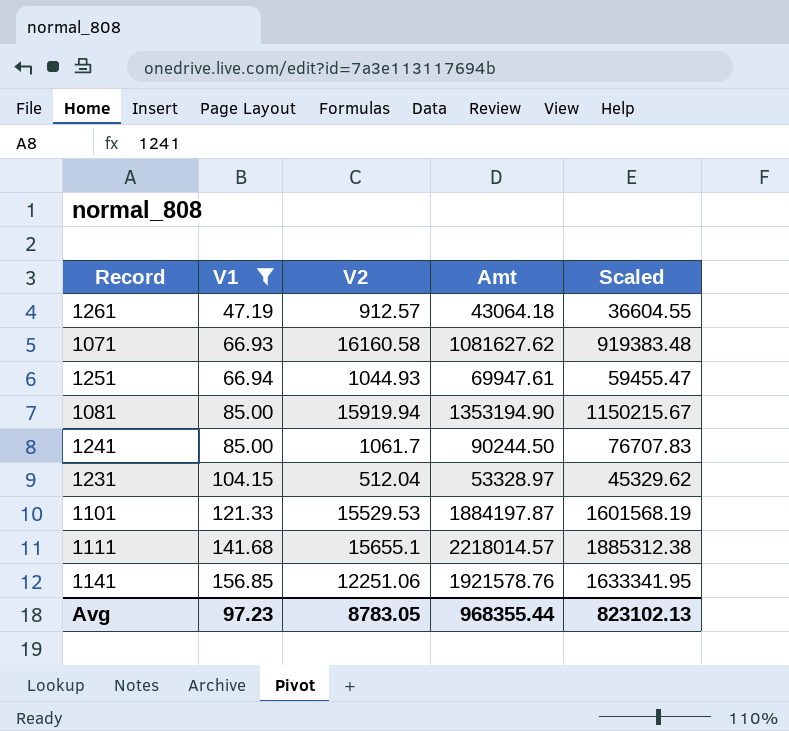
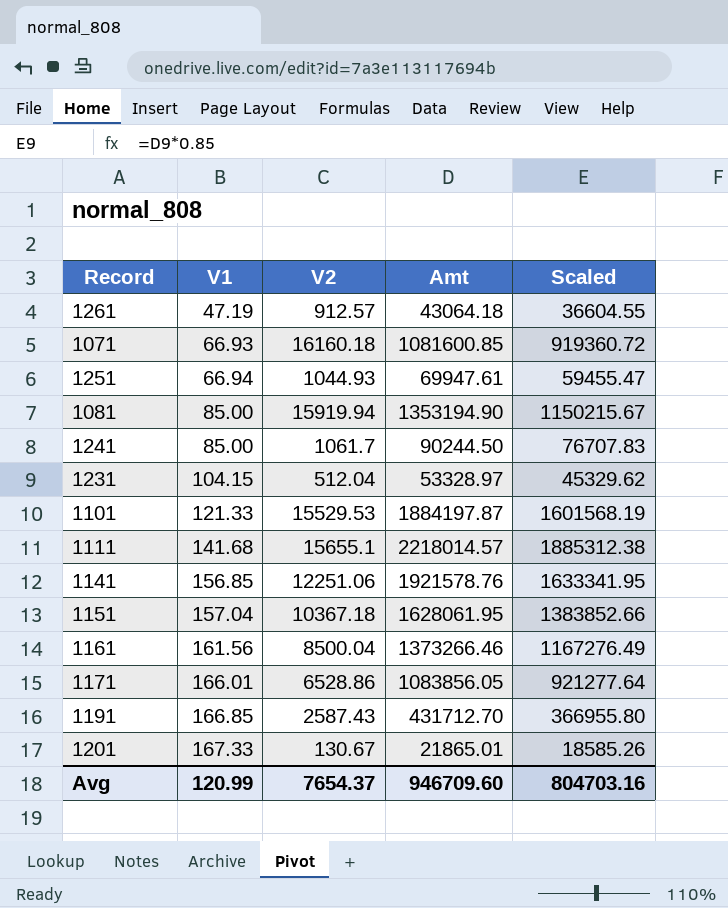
filter: V1 <= 156.85 -> none
1071 | V2: 16160.58 -> 16160.18
1071 | Amt: 1081627.62 -> 1081600.85
1071 | Scaled: 919383.48 -> 919360.72
Avg | V1: 97.23 -> 120.99
Avg | V2: 8783.05 -> 7654.37
Avg | Amt: 968355.44 -> 946709.60
Avg | Scaled: 823102.13 -> 804703.16

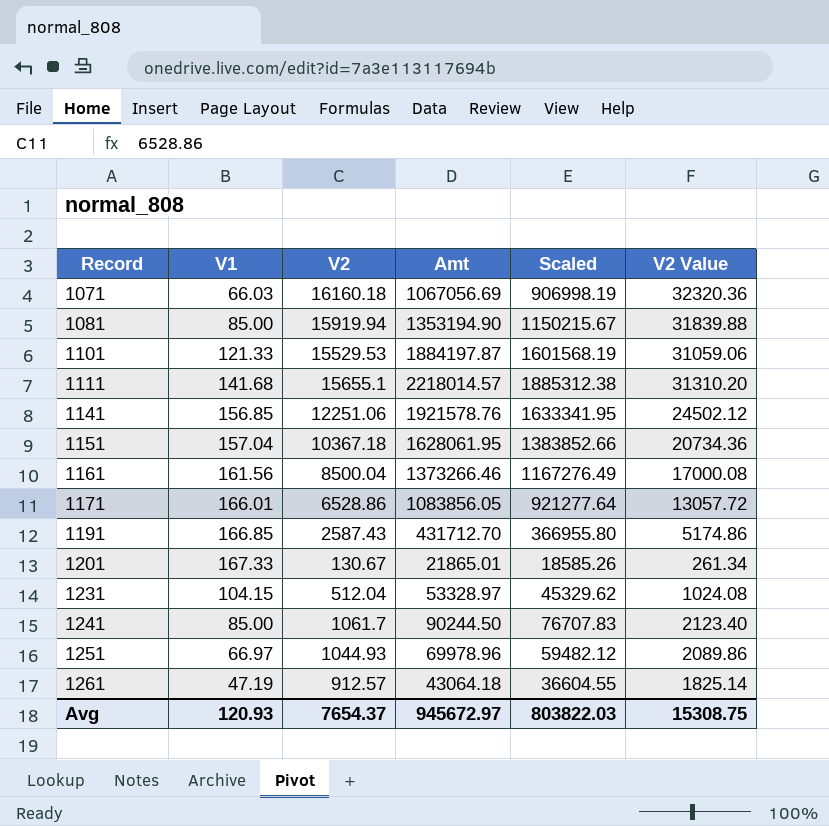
row order: V1 ascending -> Record ascending
column V2 Value | formula: none -> [V2] * 2
1071 | V1: 66.93 -> 66.03
1071 | Amt: 1081600.85 -> 1067056.69
1071 | Scaled: 919360.72 -> 906998.19
1251 | V1: 66.94 -> 66.97
1251 | Amt: 69947.61 -> 69978.96
1251 | Scaled: 59455.47 -> 59482.12
Avg | V1: 120.99 -> 120.93
Avg | Amt: 946709.60 -> 945672.97
Avg | Scaled: 804703.16 -> 803822.03

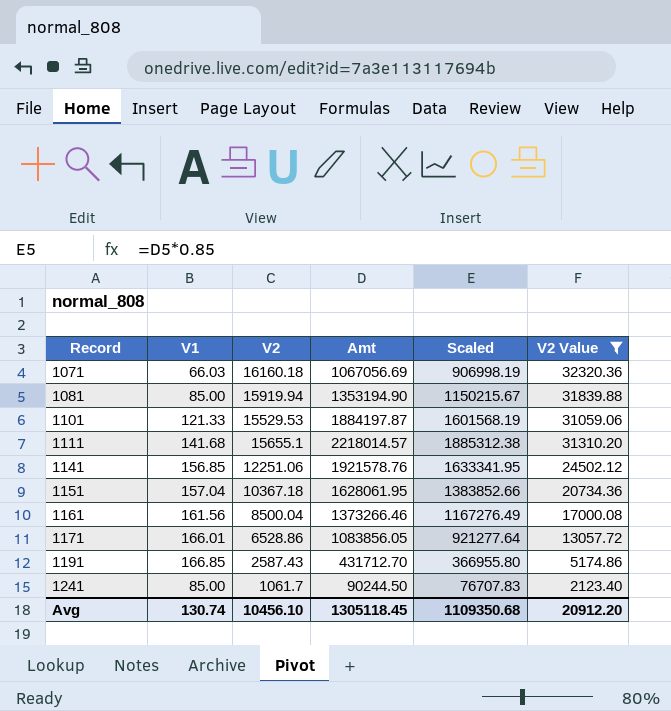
filter: none -> V2 Value >= 2123.40
Avg | V1: 120.93 -> 130.74
Avg | V2: 7654.37 -> 10456.10
Avg | Amt: 945672.97 -> 1305118.45
Avg | Scaled: 803822.03 -> 1109350.68
Avg | V2 Value: 15308.75 -> 20912.20

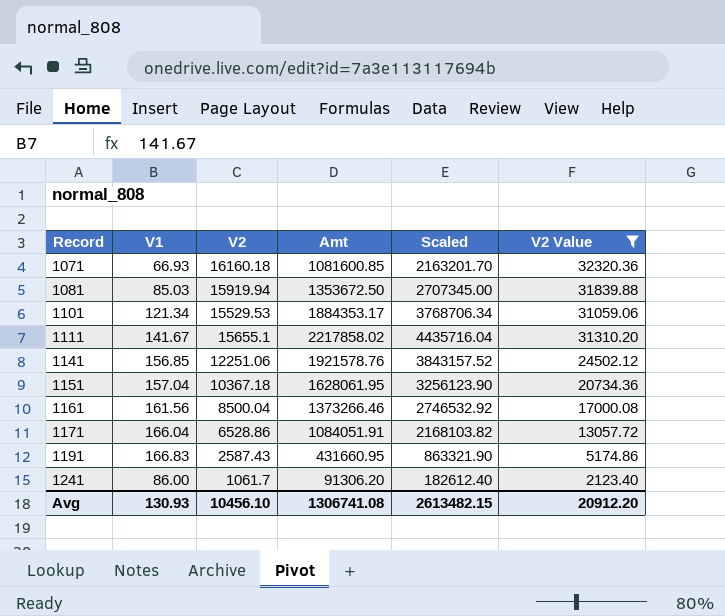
column Scaled | formula: [Amt] * 0.85 -> [Amt] * 2
1071 | V1: 66.03 -> 66.93
1071 | Amt: 1067056.69 -> 1081600.85
1081 | V1: 85.00 -> 85.03
1081 | Amt: 1353194.90 -> 1353672.50
1101 | V1: 121.33 -> 121.34
1101 | Amt: 1884197.87 -> 1884353.17
1111 | V1: 141.68 -> 141.67
1111 | Amt: 2218014.57 -> 2217858.02
1171 | V1: 166.01 -> 166.04
1171 | Amt: 1083856.05 -> 1084051.91
1191 | V1: 166.85 -> 166.83
1191 | Amt: 431712.70 -> 431660.95
1241 | V1: 85.00 -> 86.00
1241 | Amt: 90244.50 -> 91306.20
Avg | V1: 130.74 -> 130.93
Avg | Amt: 1305118.45 -> 1306741.08
Avg | Scaled: 1109350.68 -> 2613482.15

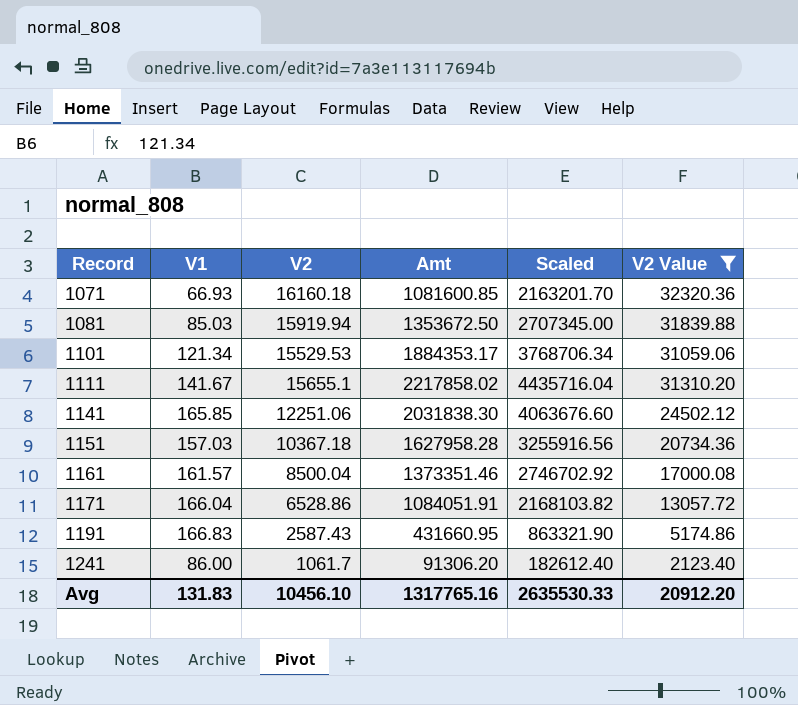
1141 | V1: 156.85 -> 165.85
1141 | Amt: 1921578.76 -> 2031838.30
1141 | Scaled: 3843157.52 -> 4063676.60
1151 | V1: 157.04 -> 157.03
1151 | Amt: 1628061.95 -> 1627958.28
1151 | Scaled: 3256123.90 -> 3255916.56
1161 | V1: 161.56 -> 161.57
1161 | Amt: 1373266.46 -> 1373351.46
1161 | Scaled: 2746532.92 -> 2746702.92
Avg | V1: 130.93 -> 131.83
Avg | Amt: 1306741.08 -> 1317765.16
Avg | Scaled: 2613482.15 -> 2635530.33

